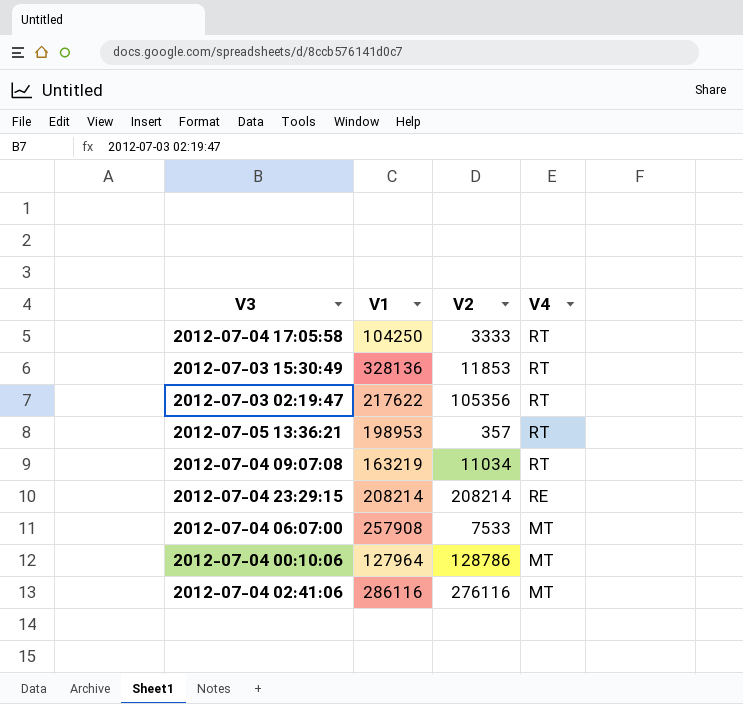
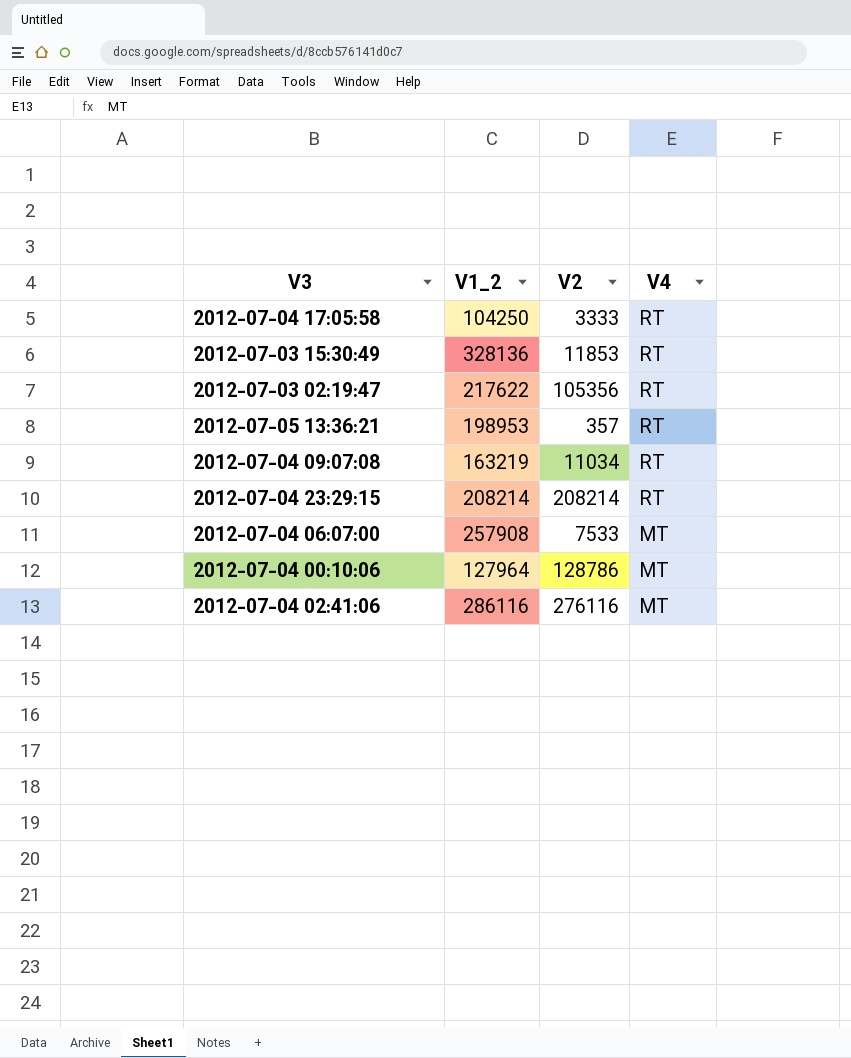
column name: V1 -> V1_2
2012-07-04 23:29:15 | V4: RE -> RT

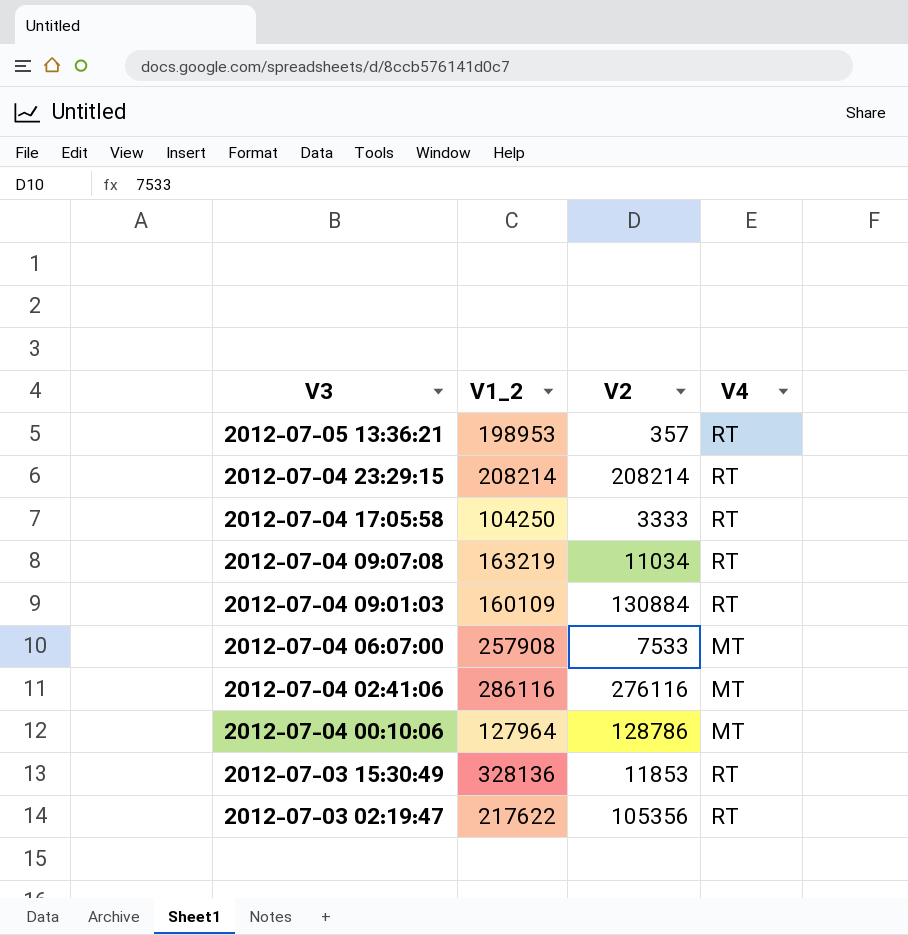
row order: V4 descending -> V3 descending
row 2012-07-04 09:01:03: none -> 160109 | 130884 | RT

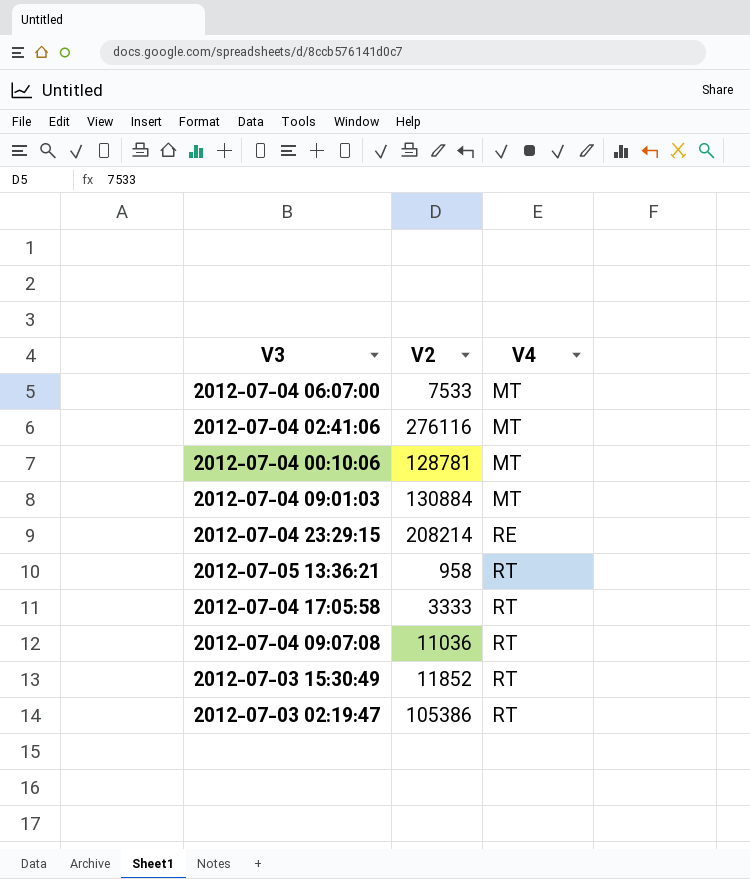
row order: V3 descending -> V4 ascending
column V1_2 | position: 2 -> none
2012-07-04 00:10:06 | V2: 128786 -> 128781
2012-07-04 09:01:03 | V4: RT -> MT
2012-07-04 23:29:15 | V4: RT -> RE
2012-07-05 13:36:21 | V2: 357 -> 958
2012-07-04 09:07:08 | V2: 11034 -> 11036
2012-07-03 15:30:49 | V2: 11853 -> 11852
2012-07-03 02:19:47 | V2: 105356 -> 105386

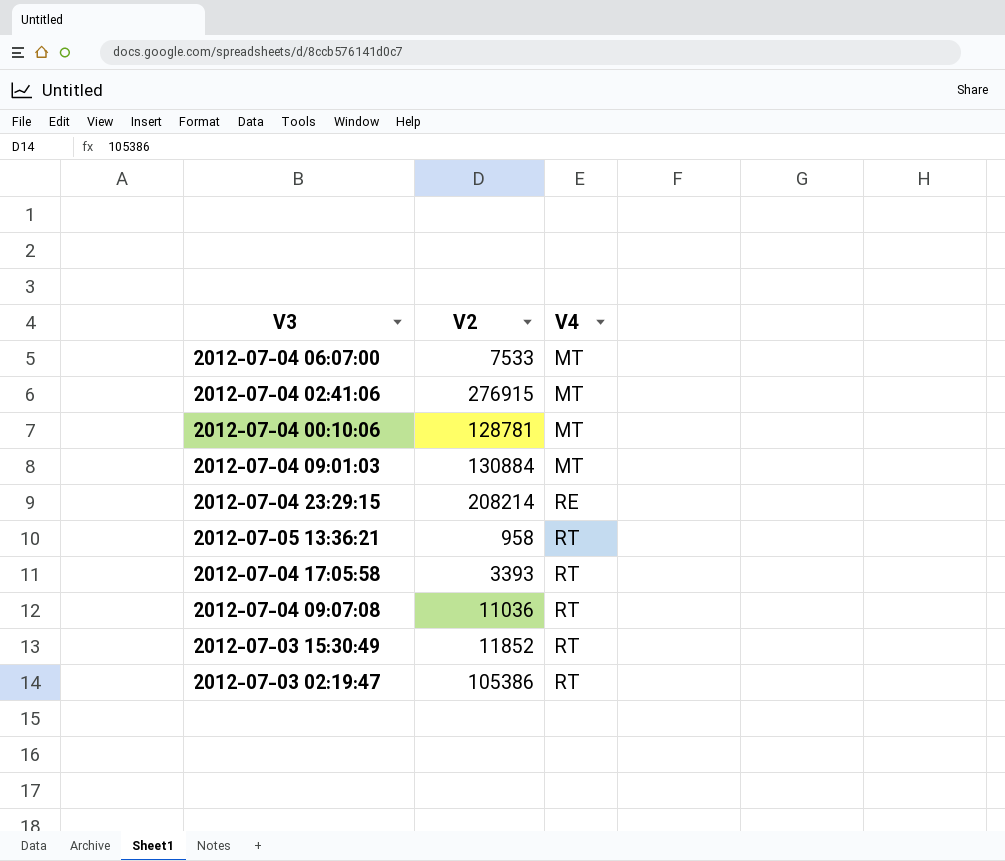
2012-07-04 02:41:06 | V2: 276116 -> 276915
2012-07-04 17:05:58 | V2: 3333 -> 3393

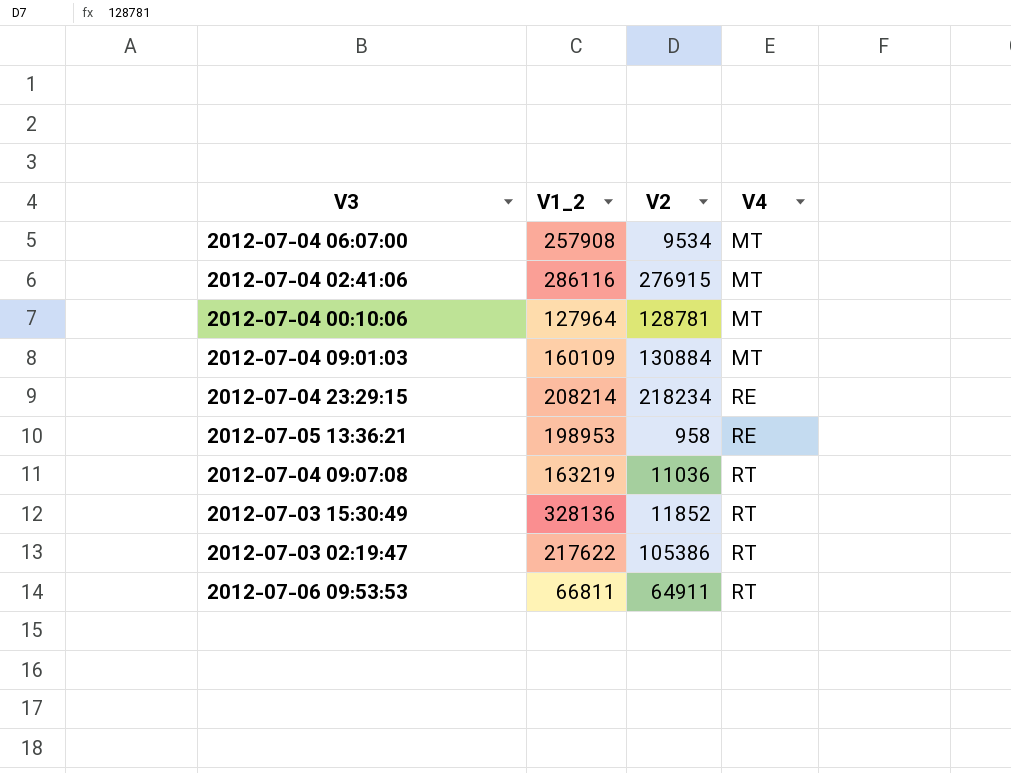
column V1_2 | position: none -> 2
row 2012-07-04 17:05:58: 3393 | RT -> none
2012-07-04 06:07:00 | V2: 7533 -> 9534
2012-07-04 23:29:15 | V2: 208214 -> 218234
2012-07-05 13:36:21 | V4: RT -> RE
row 2012-07-06 09:53:53: none -> 66811 | 64911 | RT

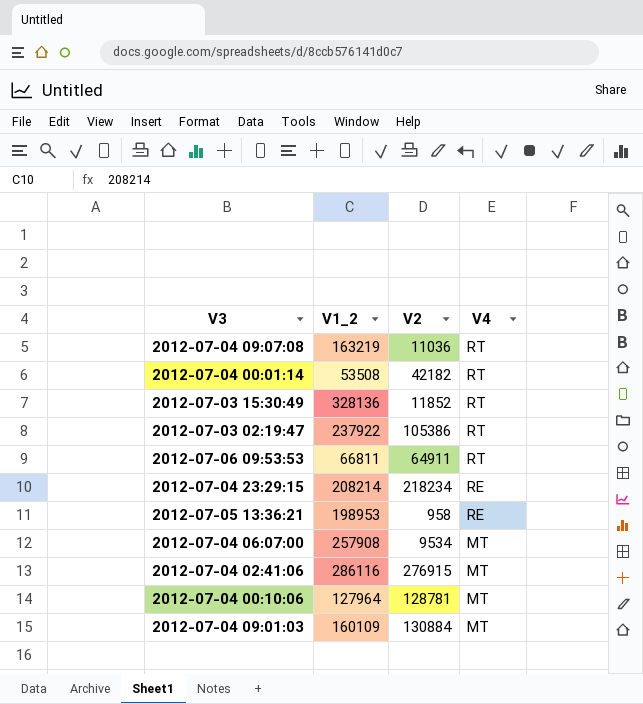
row order: V4 ascending -> V4 descending
row 2012-07-04 00:01:14: none -> 53508 | 42182 | RT
2012-07-03 02:19:47 | V1_2: 217622 -> 237922

